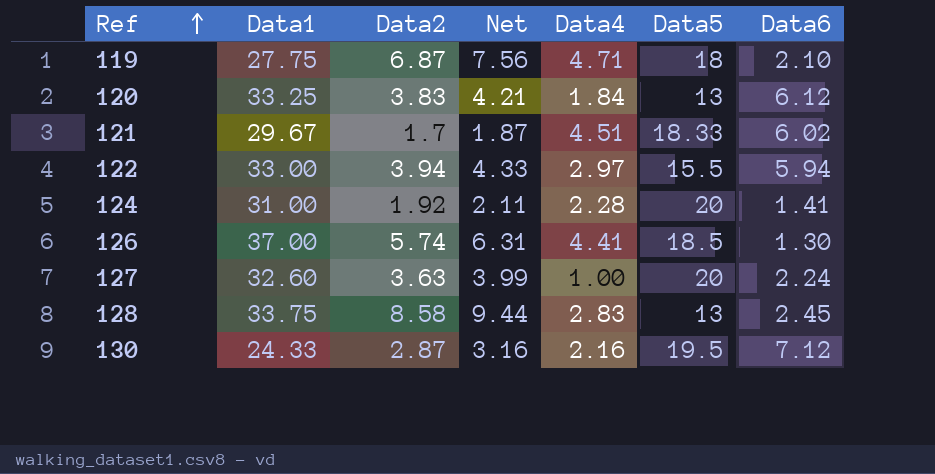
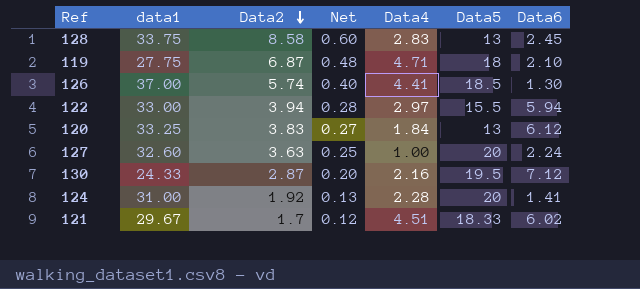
row order: Ref ascending -> Data2 descending
column name: Data1 -> data1
column Net | formula: [Data2] * 1.1 -> [Data2] * 0.07

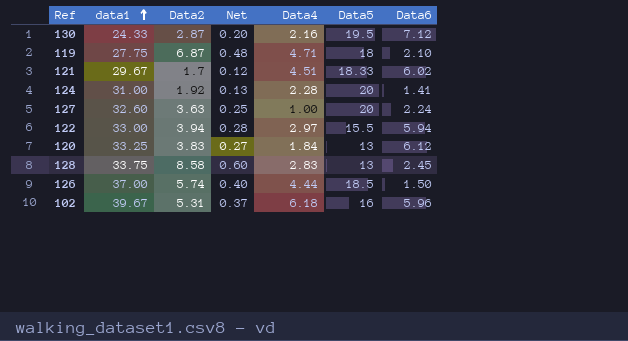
row order: Data2 descending -> data1 ascending
126 | Data4: 4.41 -> 4.44
126 | Data6: 1.30 -> 1.50
row 102: none -> 39.67 | 5.31 | 0.37 | 6.18 | 16 | 5.96

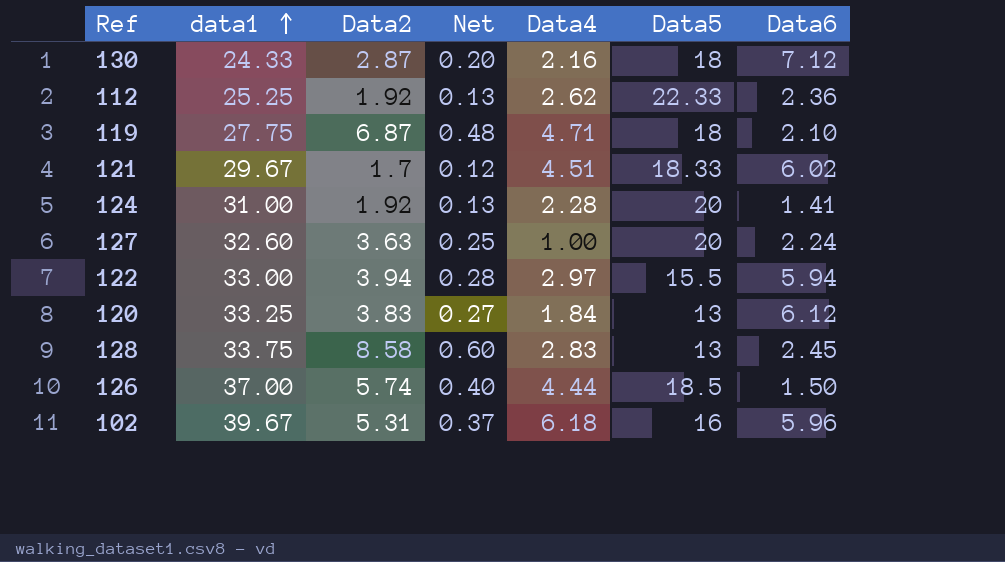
130 | Data5: 19.5 -> 18
row 112: none -> 25.25 | 1.92 | 0.13 | 2.62 | 22.33 | 2.36

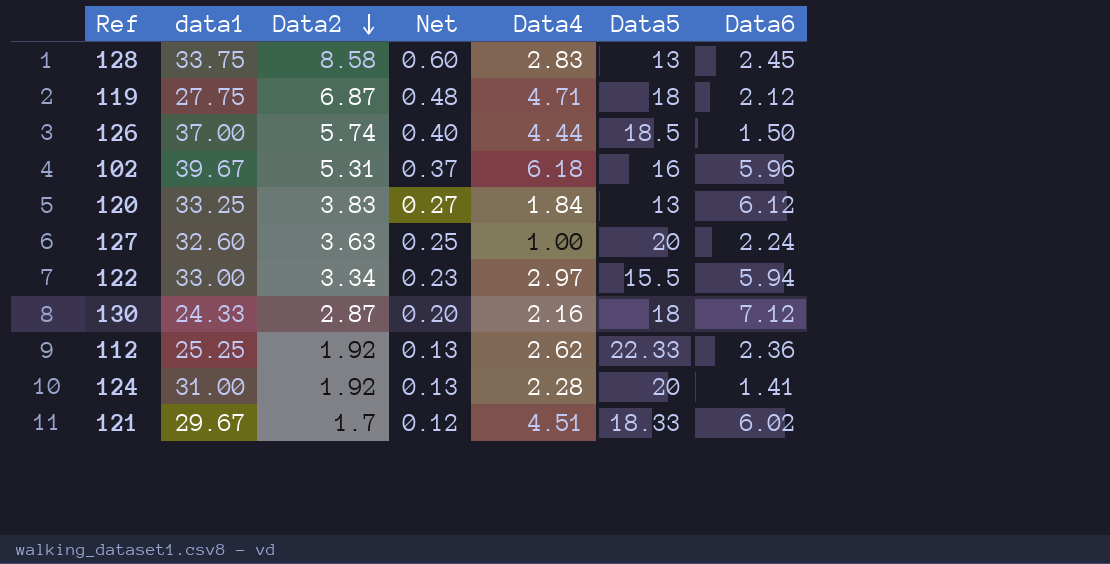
row order: data1 ascending -> Data2 descending
119 | Data6: 2.10 -> 2.12
122 | Data2: 3.94 -> 3.34
122 | Net: 0.28 -> 0.23

